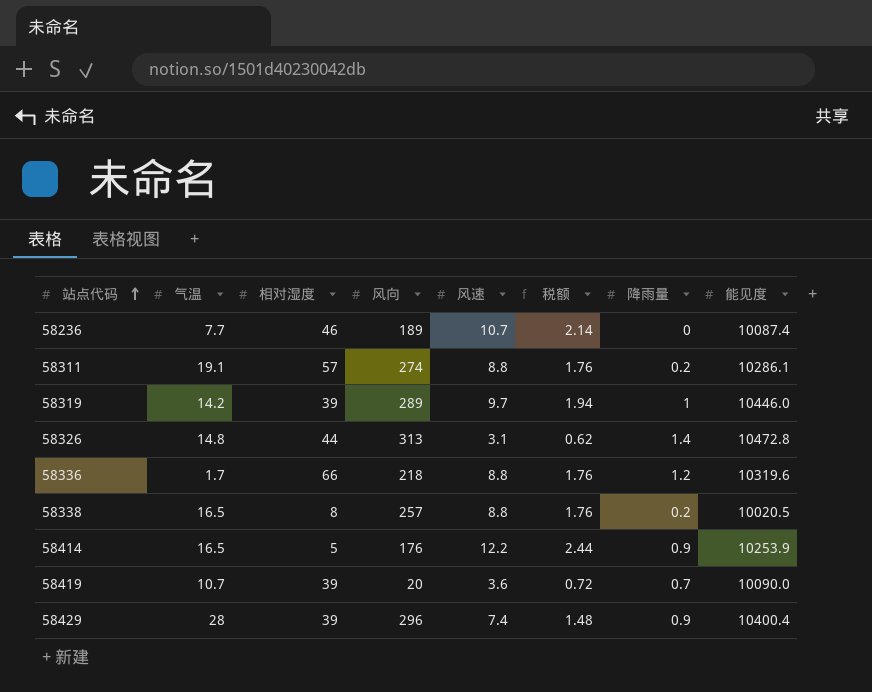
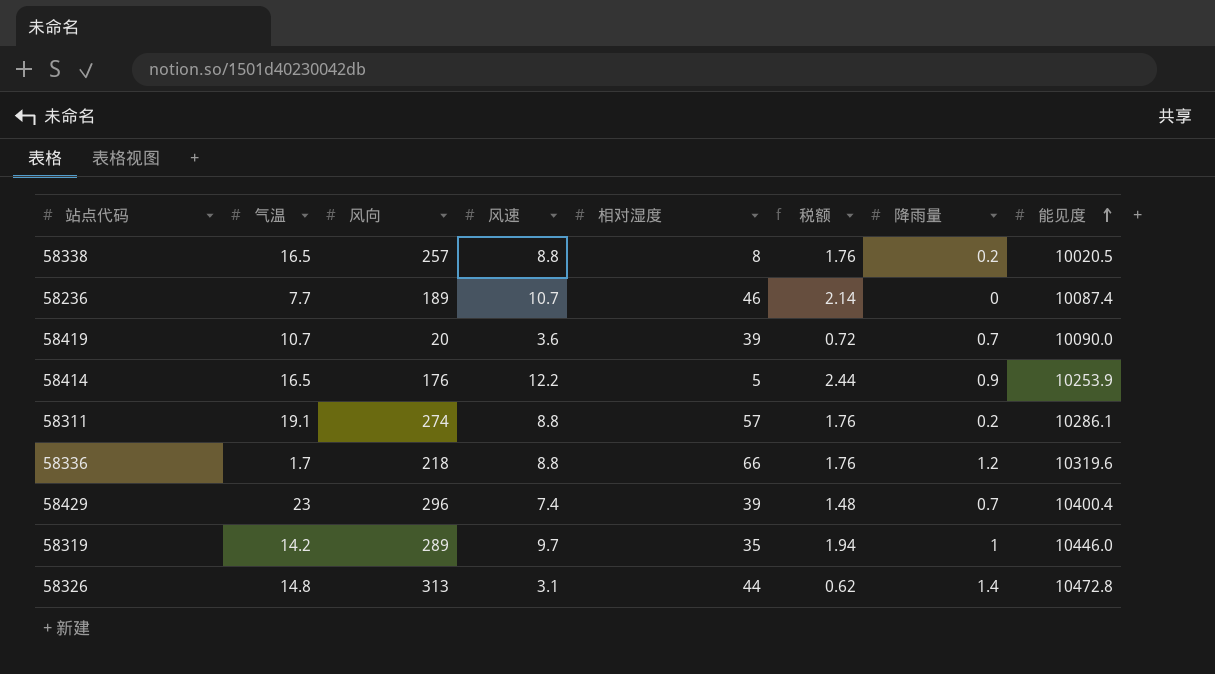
row order: 站点代码 ascending -> 能见度 ascending
column 相对湿度 | position: 3 -> 5
58429 | 气温: 28 -> 23
58429 | 降雨量: 0.9 -> 0.7
58319 | 相对湿度: 39 -> 35

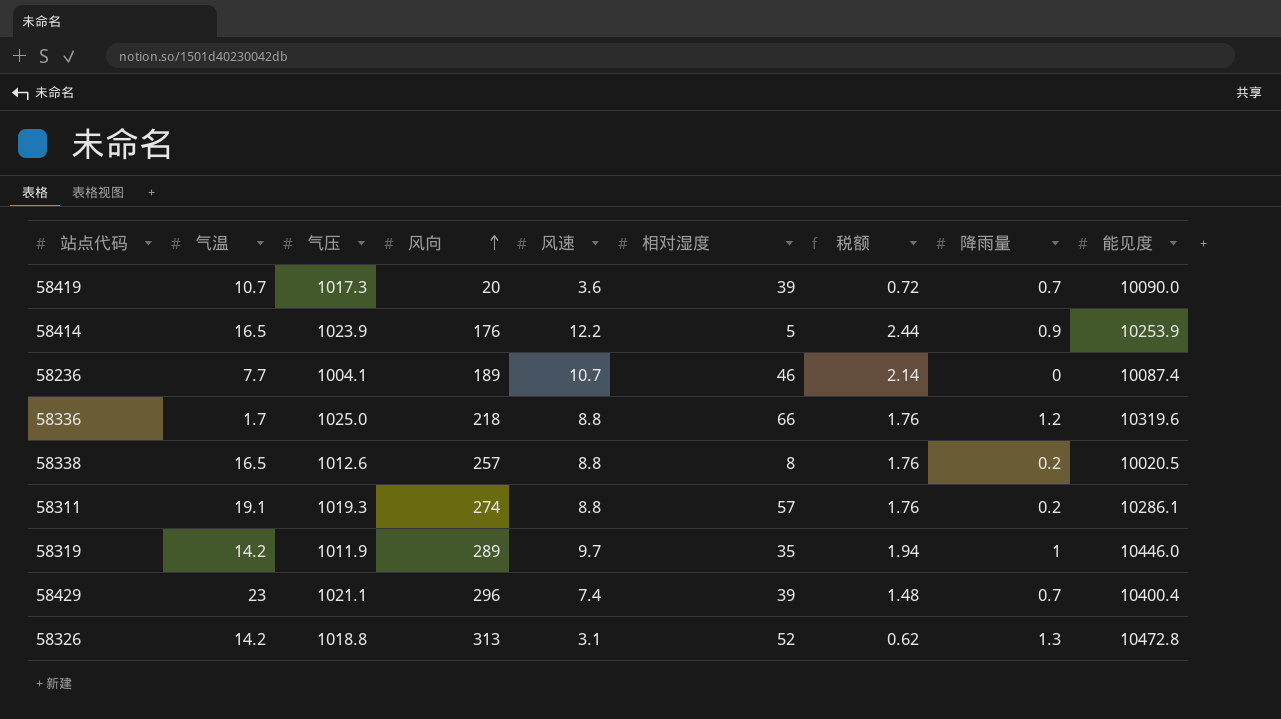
row order: 能见度 ascending -> 风向 ascending
column 气压 | position: none -> 3
58326 | 气温: 14.8 -> 14.2
58326 | 相对湿度: 44 -> 52
58326 | 降雨量: 1.4 -> 1.3

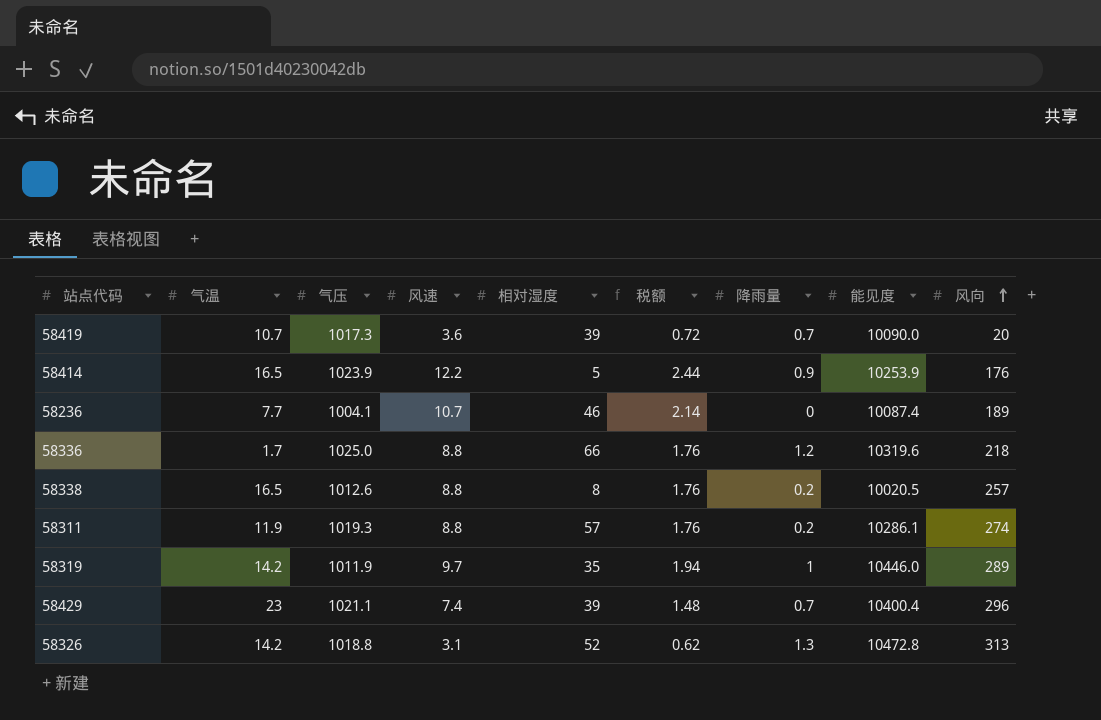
column 风向 | position: 4 -> 9
58311 | 气温: 19.1 -> 11.9

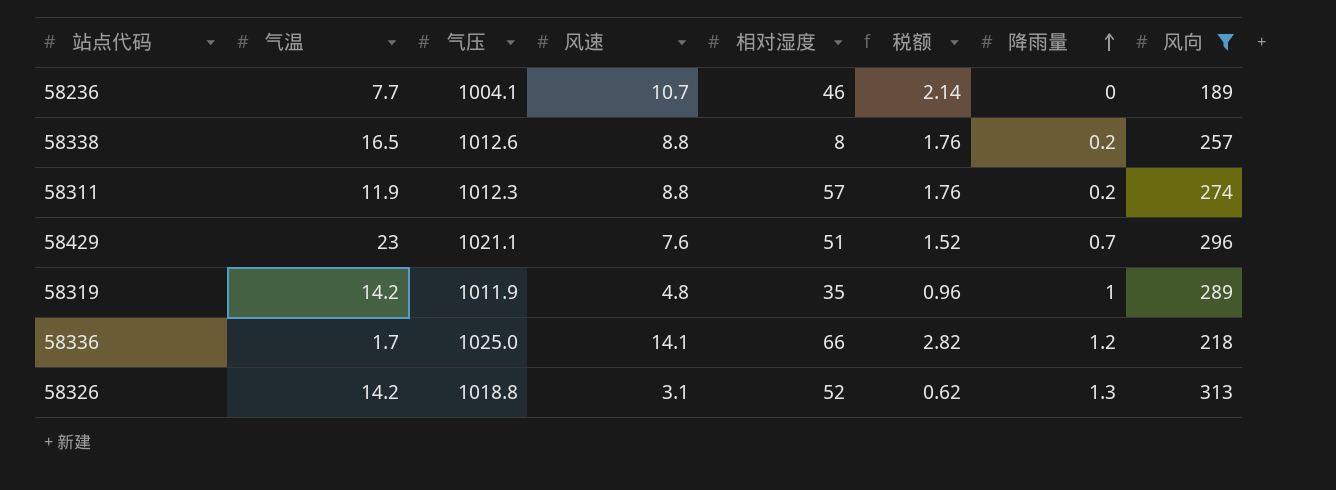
filter: none -> 风向 >= 189
row order: 风向 ascending -> 降雨量 ascending
column 能见度 | position: 8 -> none
58311 | 气压: 1019.3 -> 1012.3
58429 | 风速: 7.4 -> 7.6
58429 | 相对湿度: 39 -> 51
58429 | 税额: 1.48 -> 1.52
58319 | 风速: 9.7 -> 4.8
58319 | 税额: 1.94 -> 0.96
58336 | 风速: 8.8 -> 14.1
58336 | 税额: 1.76 -> 2.82

